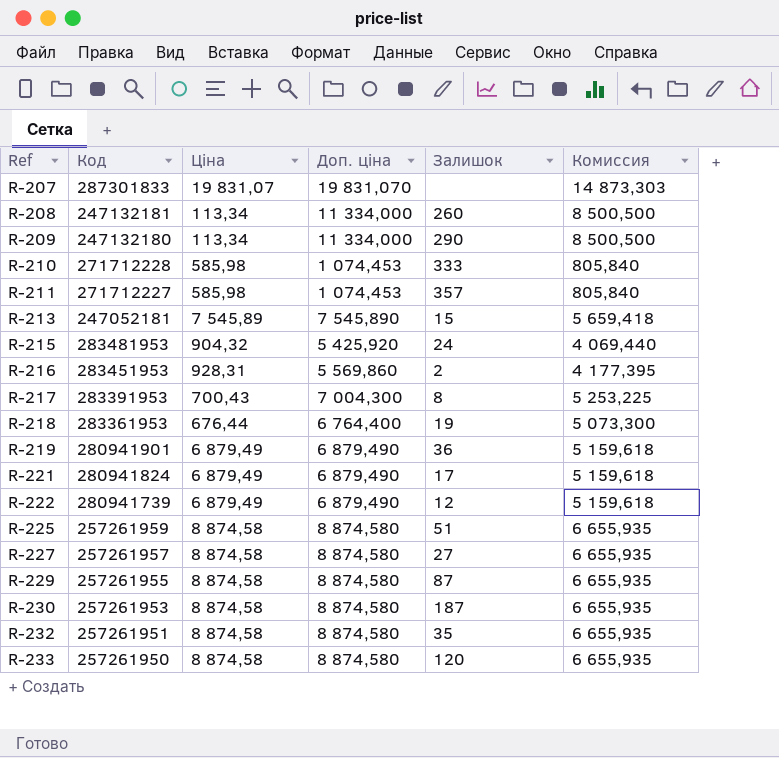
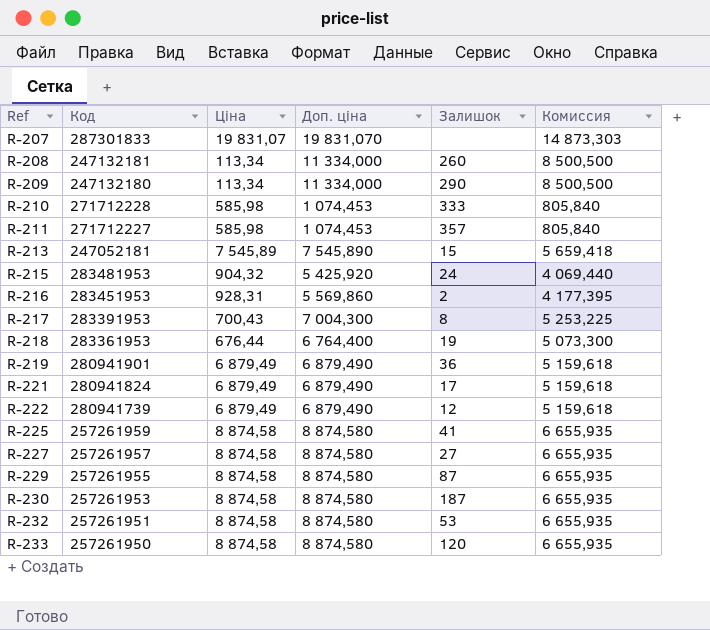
R-225 | Залишок: 51 -> 41
R-232 | Залишок: 35 -> 53

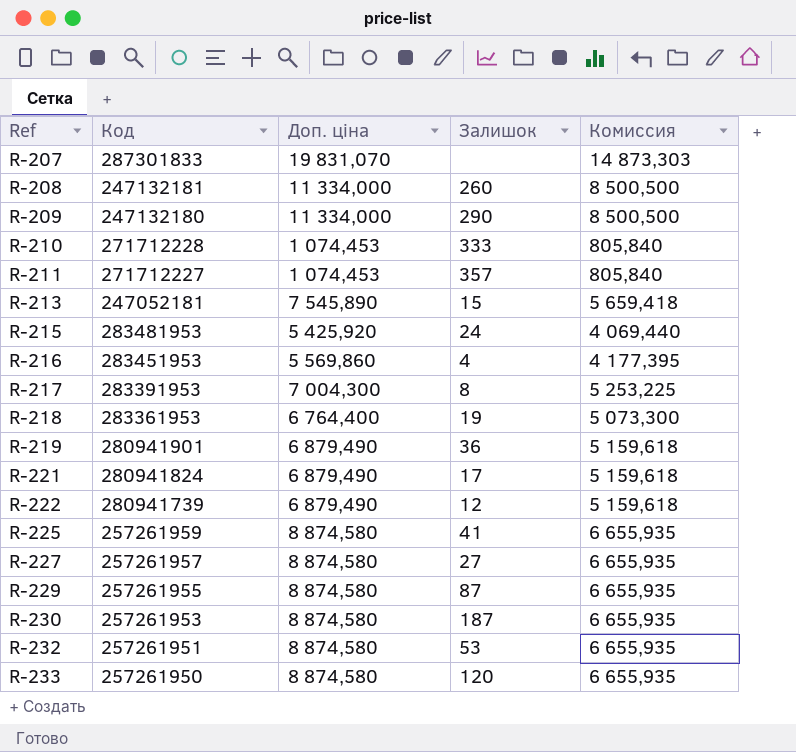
column Ціна | position: 3 -> none
R-216 | Залишок: 2 -> 4

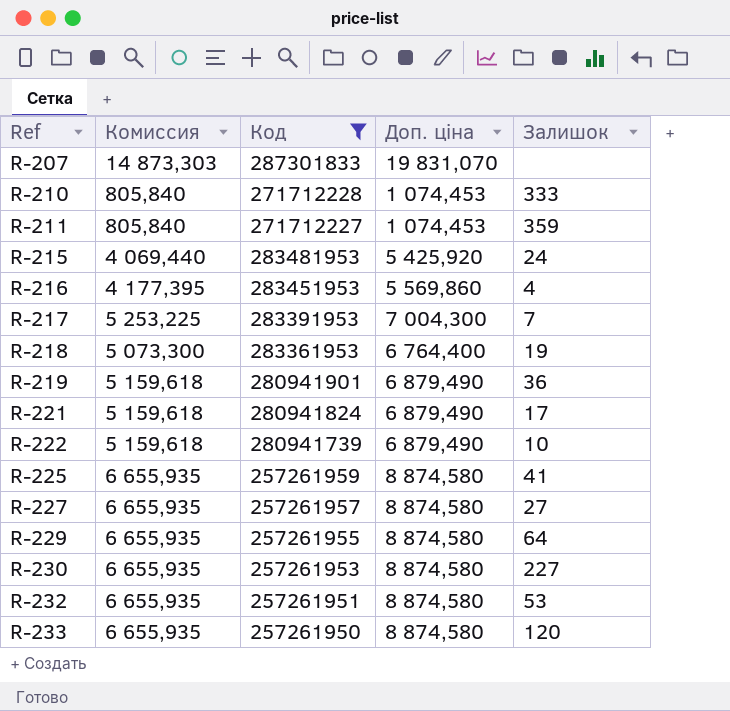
filter: none -> Код >= 257261950
column Комиссия | position: 5 -> 2
R-211 | Залишок: 357 -> 359
R-217 | Залишок: 8 -> 7
R-222 | Залишок: 12 -> 10
R-229 | Залишок: 87 -> 64
R-230 | Залишок: 187 -> 227

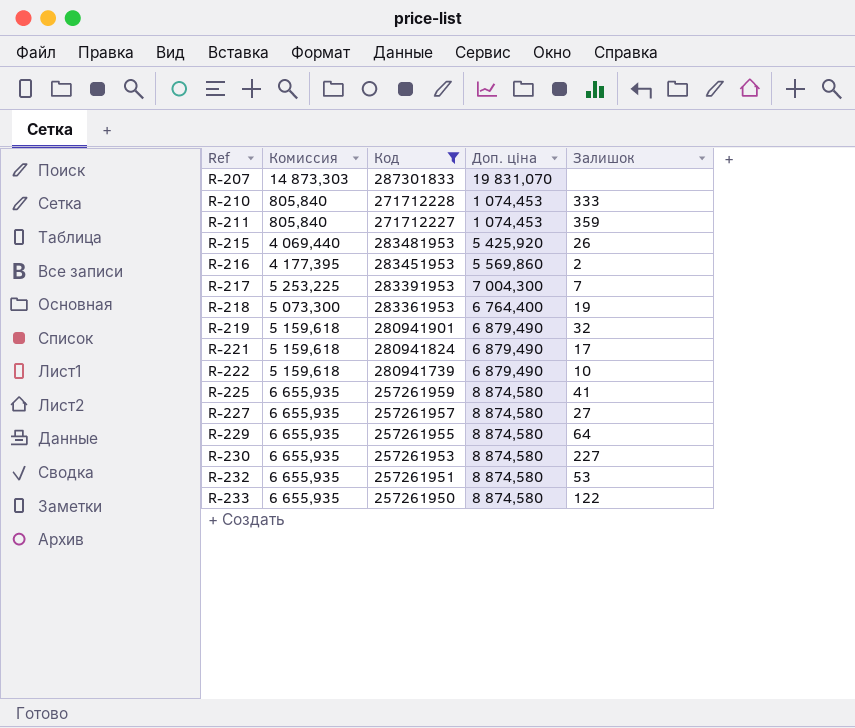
R-215 | Залишок: 24 -> 26
R-216 | Залишок: 4 -> 2
R-219 | Залишок: 36 -> 32
R-233 | Залишок: 120 -> 122

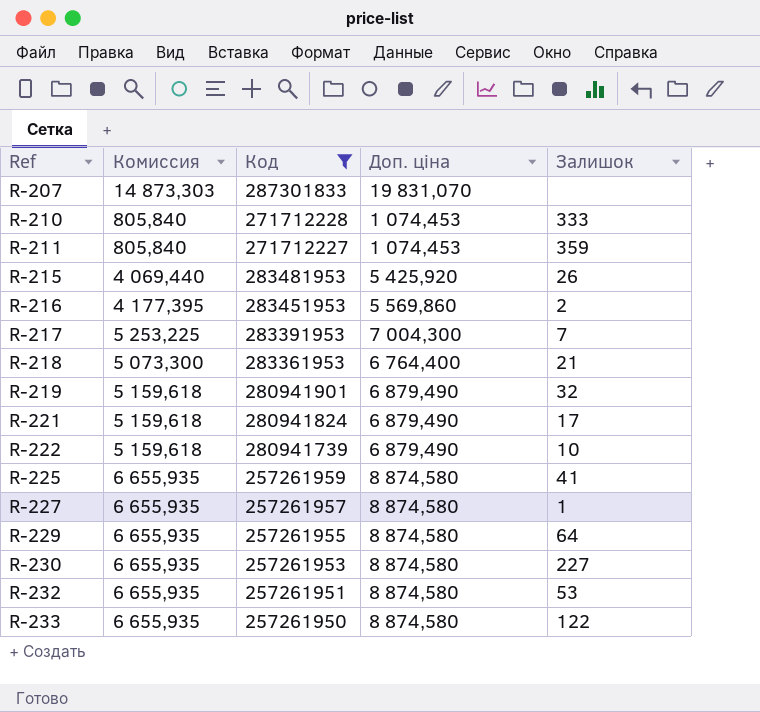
R-218 | Залишок: 19 -> 21
R-227 | Залишок: 27 -> 1

